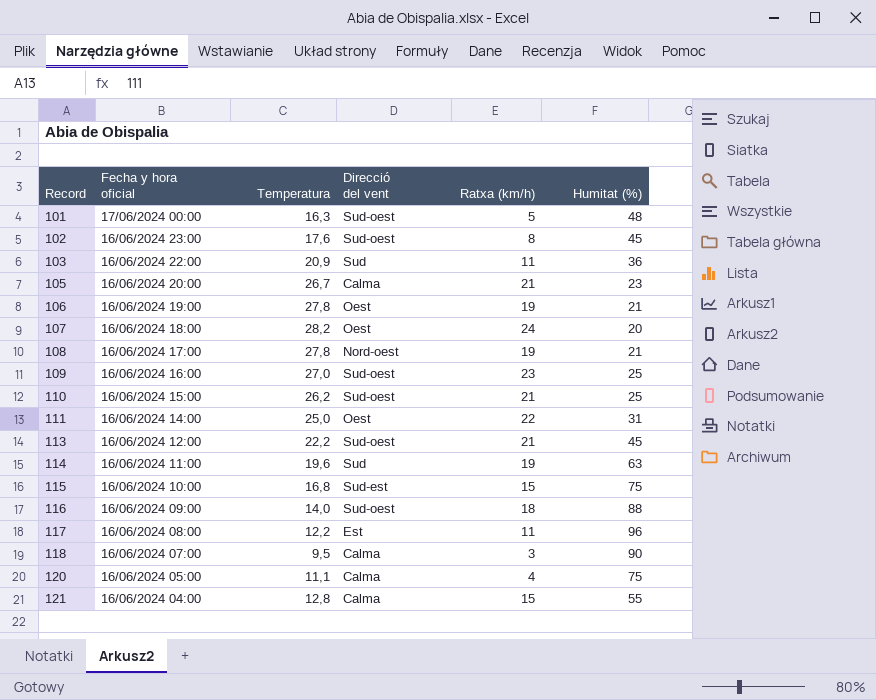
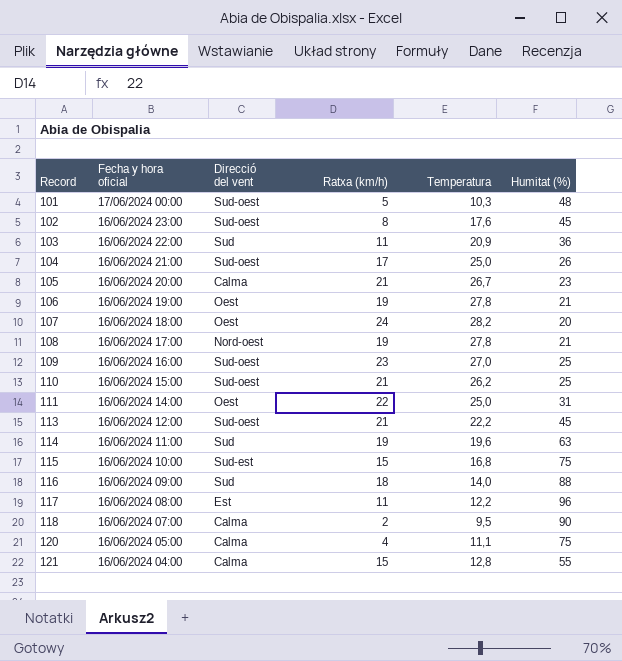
column Temperatura | position: 3 -> 5
101 | Temperatura: 16,3 -> 10,3
row 104: none -> 16/06/2024 21:00 | Sud-oest | 17 | 25,0 | 26
116 | Direcció del vent: Sud-oest -> Sud
118 | Ratxa (km/h): 3 -> 2

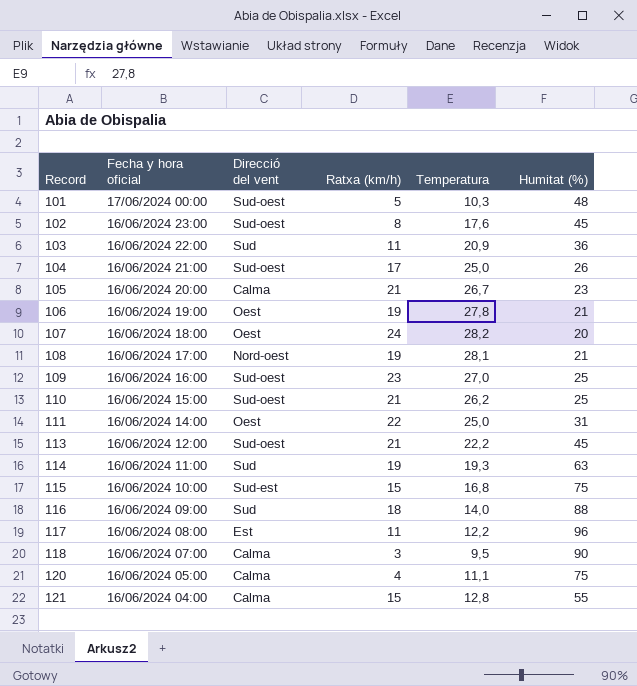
108 | Temperatura: 27,8 -> 28,1
114 | Temperatura: 19,6 -> 19,3
118 | Ratxa (km/h): 2 -> 3

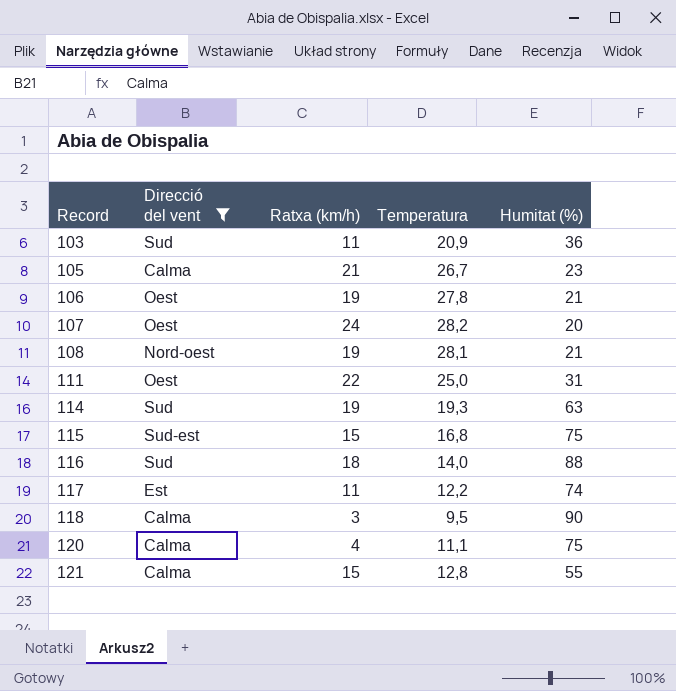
filter: none -> Direcció del vent != Sud-oest
column Fecha y hora oficial | position: 2 -> none
117 | Humitat (%): 96 -> 74

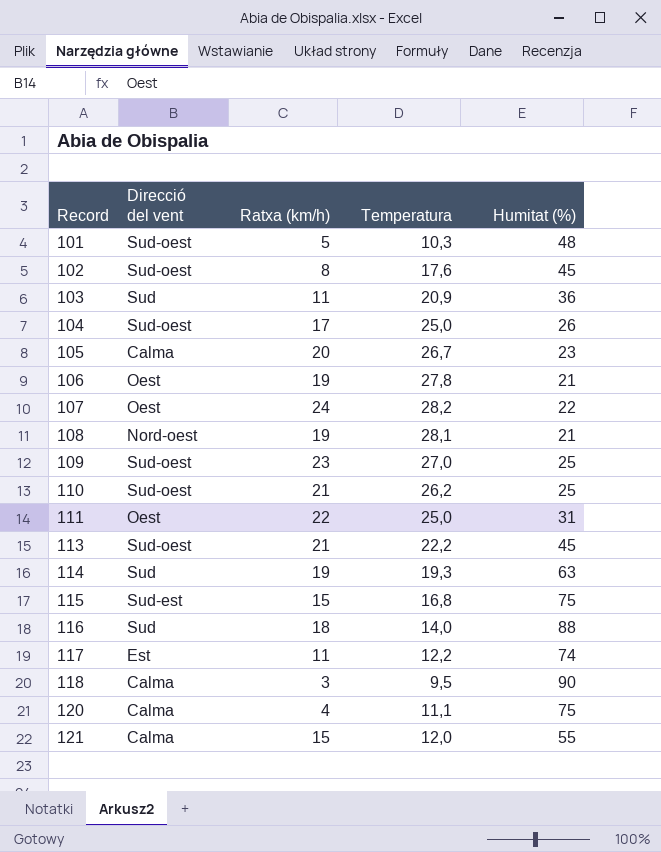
filter: Direcció del vent != Sud-oest -> none
105 | Ratxa (km/h): 21 -> 20
107 | Humitat (%): 20 -> 22
121 | Temperatura: 12,8 -> 12,0

